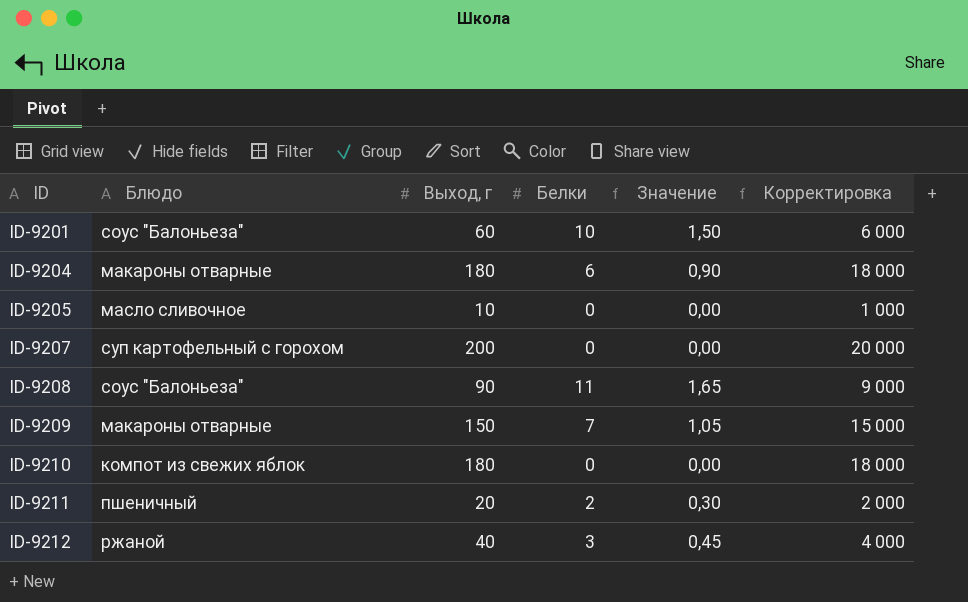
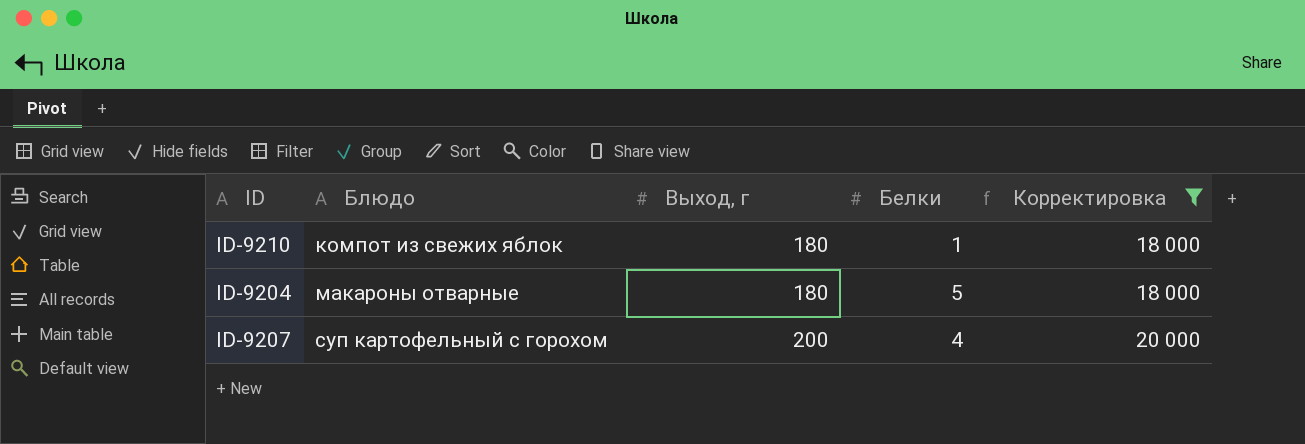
filter: none -> Корректировка >= 18 000
row order: ID ascending -> Блюдо ascending
column Значение | formula: [Белки] * 0,15 -> none
ID-9210 | Белки: 0 -> 1
ID-9204 | Белки: 6 -> 5
ID-9207 | Белки: 0 -> 4

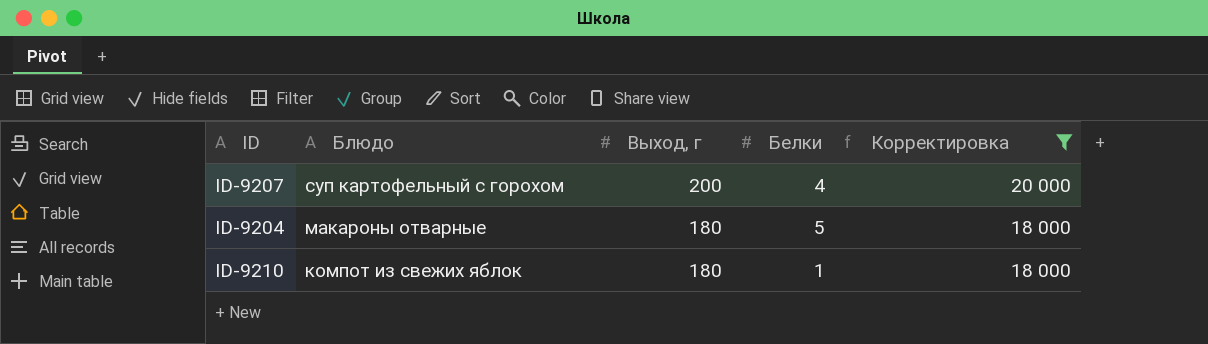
row order: Блюдо ascending -> Блюдо descending

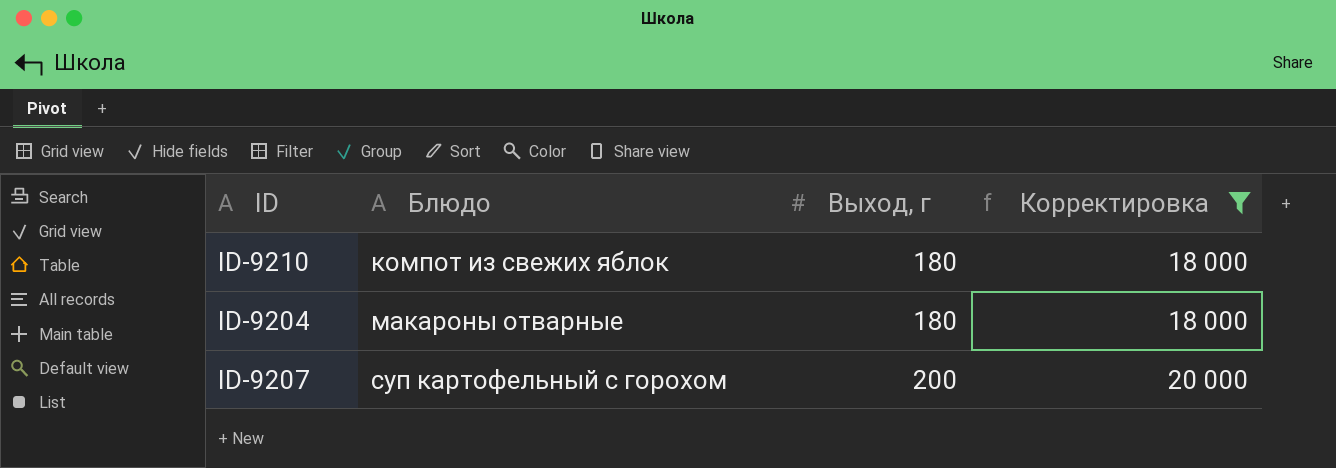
row order: Блюдо descending -> Блюдо ascending
column Белки | position: 4 -> none

